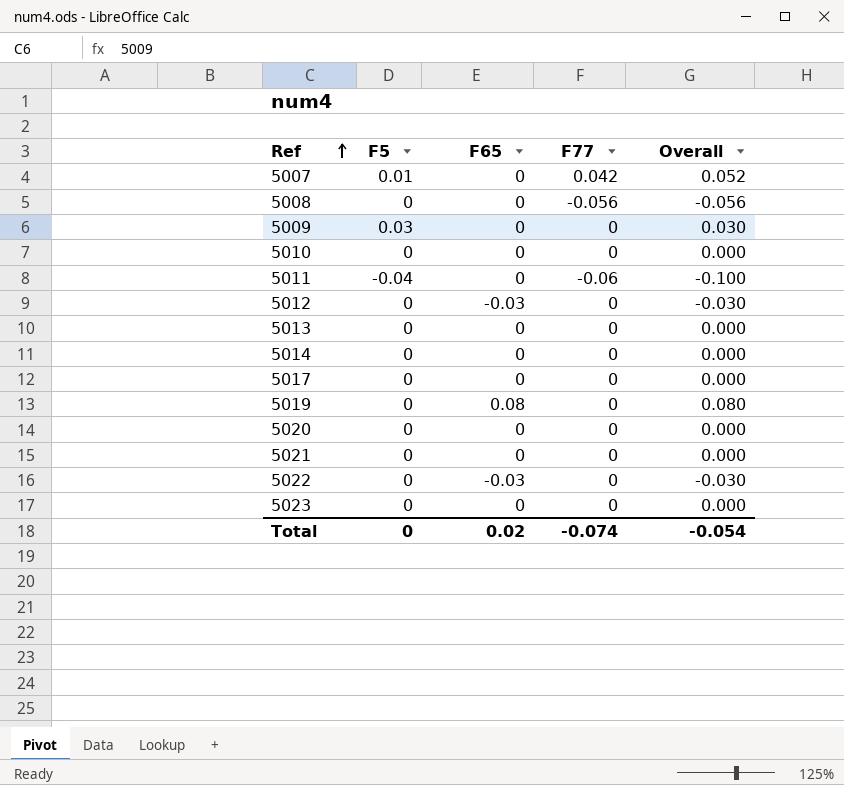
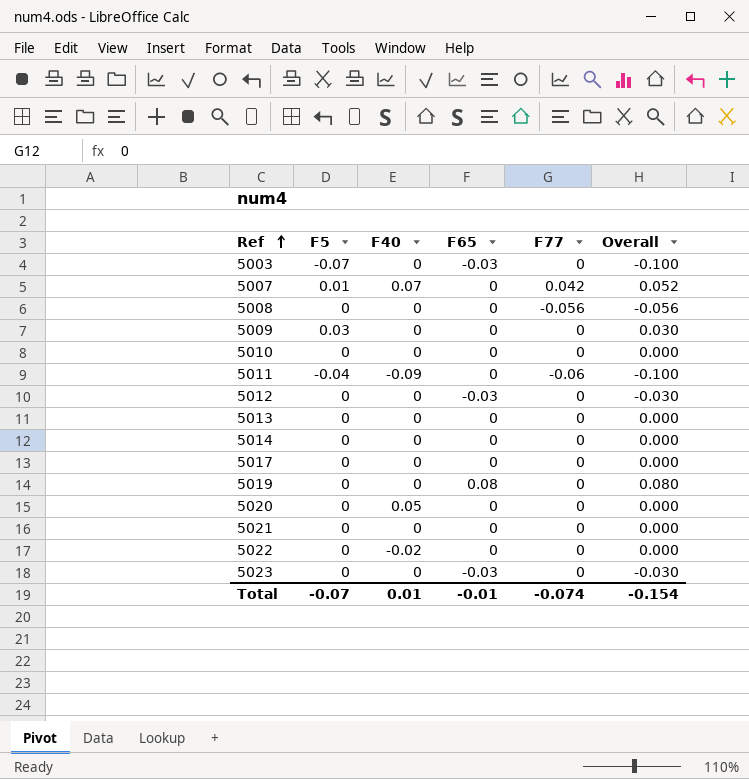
column F40 | position: none -> 3
row 5003: none -> -0.07 | 0 | -0.03 | 0 | -0.100
5022 | F65: -0.03 -> 0
5022 | Overall: -0.030 -> 0.000
5023 | F65: 0 -> -0.03
5023 | Overall: 0.000 -> -0.030
Total | F5: 0 -> -0.07
Total | F65: 0.02 -> -0.01
Total | Overall: -0.054 -> -0.154

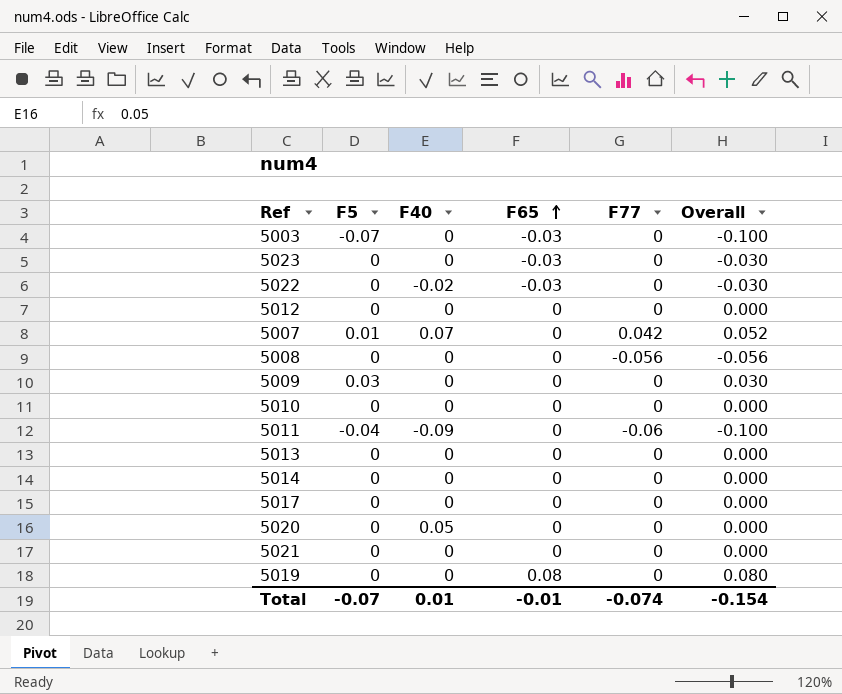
row order: Ref ascending -> F65 ascending
5022 | F65: 0 -> -0.03
5022 | Overall: 0.000 -> -0.030
5012 | F65: -0.03 -> 0
5012 | Overall: -0.030 -> 0.000

